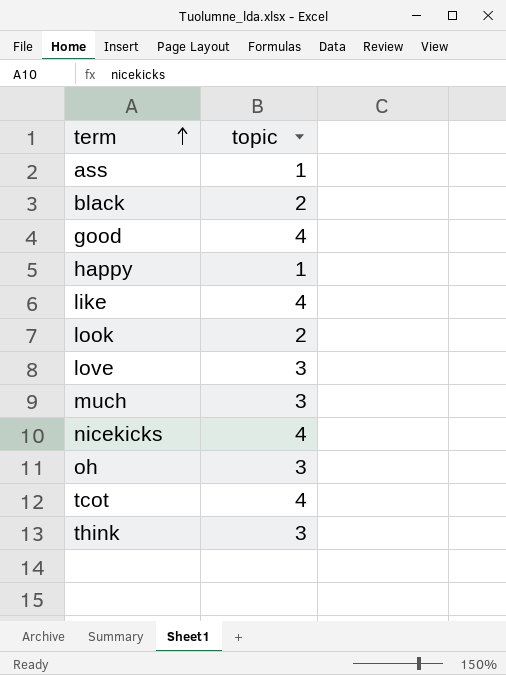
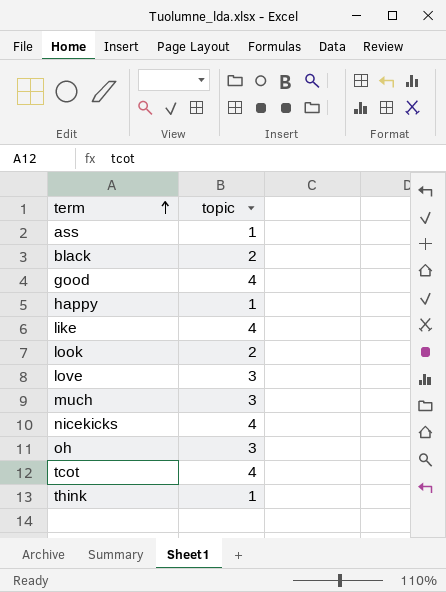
think | topic: 3 -> 1

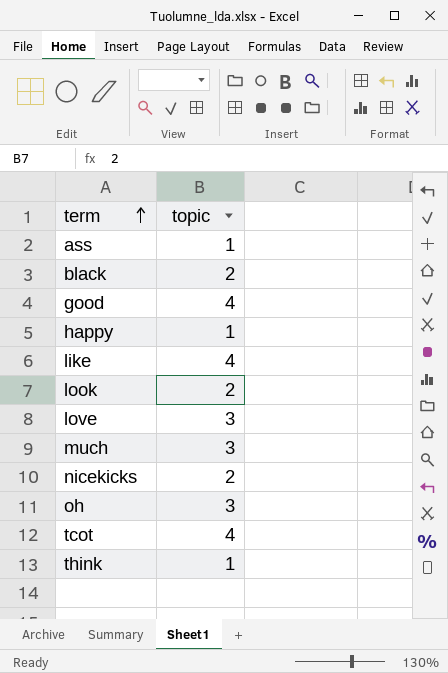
nicekicks | topic: 4 -> 2

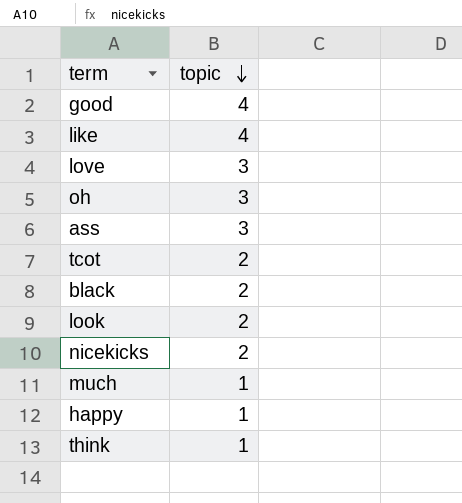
row order: term ascending -> topic descending
ass | topic: 1 -> 3
tcot | topic: 4 -> 2
much | topic: 3 -> 1

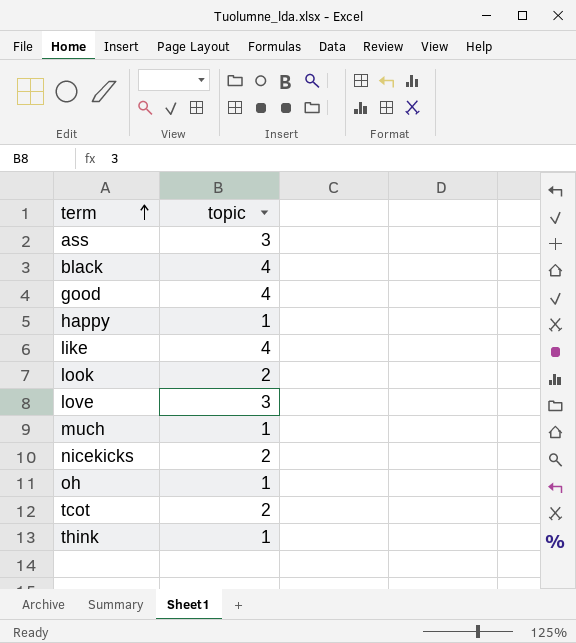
row order: topic descending -> term ascending
black | topic: 2 -> 4
oh | topic: 3 -> 1

